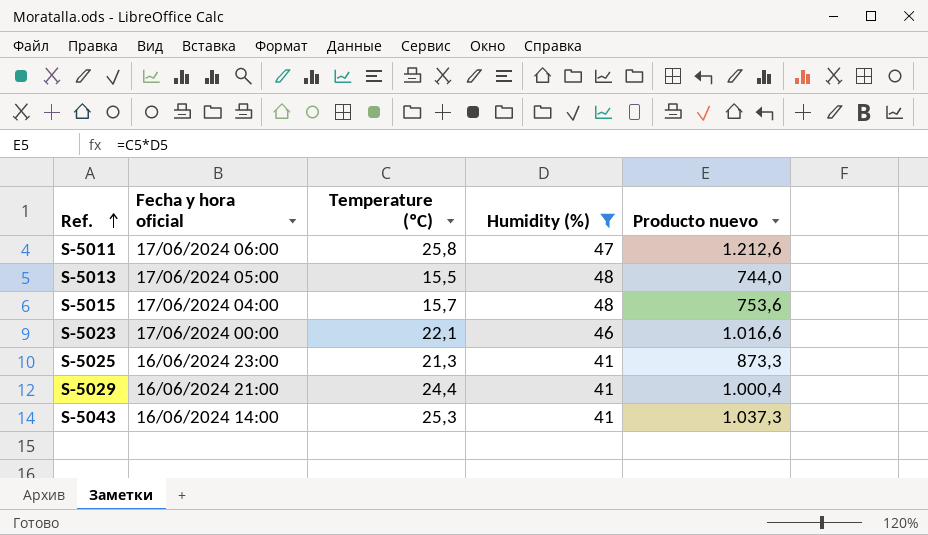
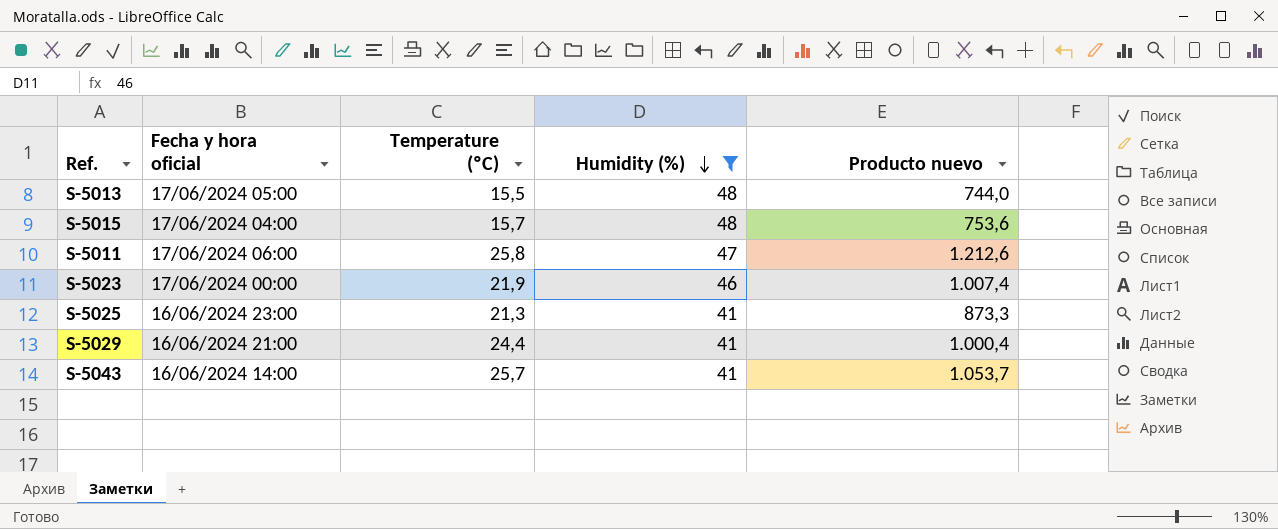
row order: Ref. ascending -> Humidity (%) descending
S-5023 | Temperature (ºC): 22,1 -> 21,9
S-5023 | Producto nuevo: 1.016,6 -> 1.007,4
S-5043 | Temperature (ºC): 25,3 -> 25,7
S-5043 | Producto nuevo: 1.037,3 -> 1.053,7

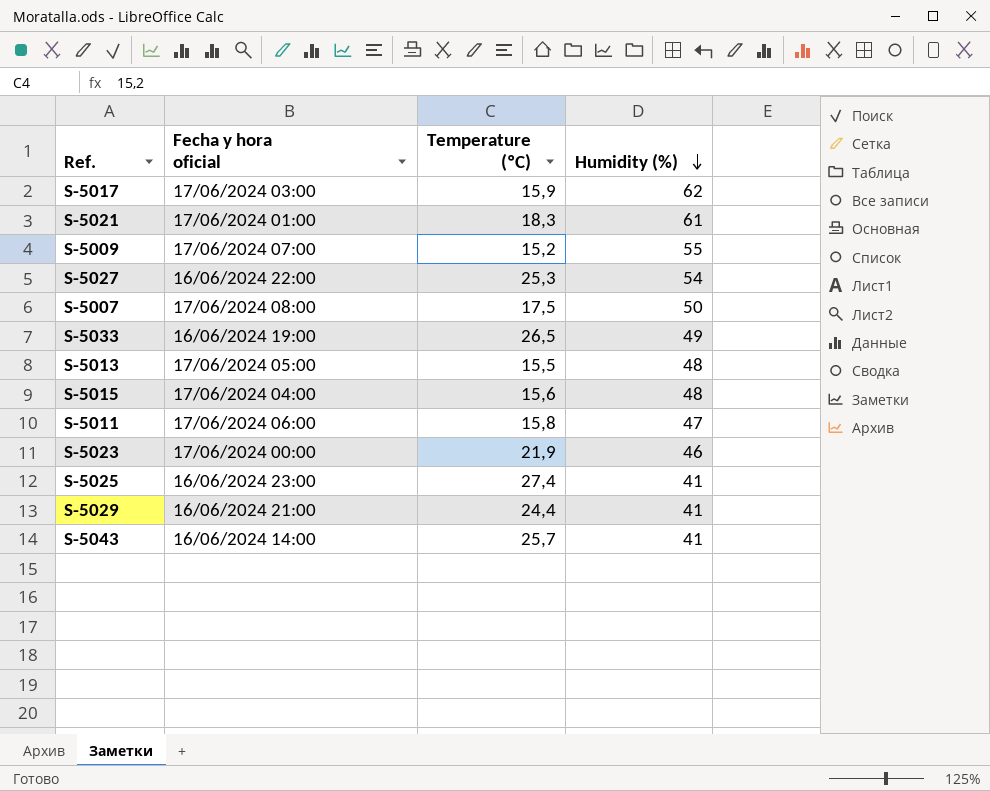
filter: Humidity (%) <= 48 -> none
column Producto nuevo | formula: [Temperature (ºC)] * [Humidity (%)] -> none
S-5015 | Temperature (ºC): 15,7 -> 15,6
S-5011 | Temperature (ºC): 25,8 -> 15,8
S-5025 | Temperature (ºC): 21,3 -> 27,4

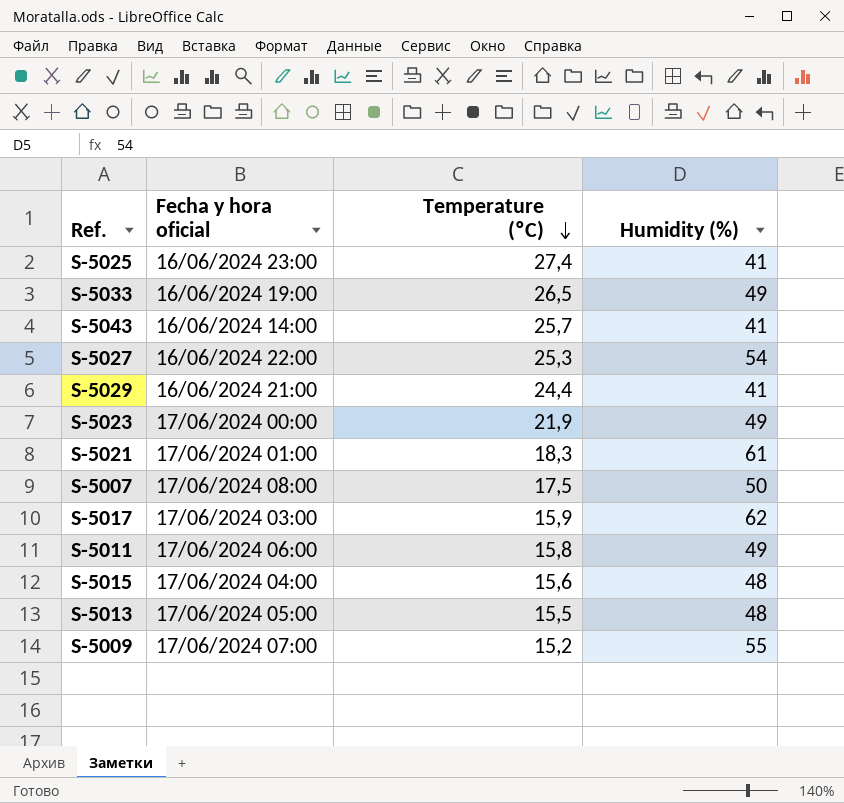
row order: Humidity (%) descending -> Temperature (ºC) descending
S-5023 | Humidity (%): 46 -> 49
S-5011 | Humidity (%): 47 -> 49

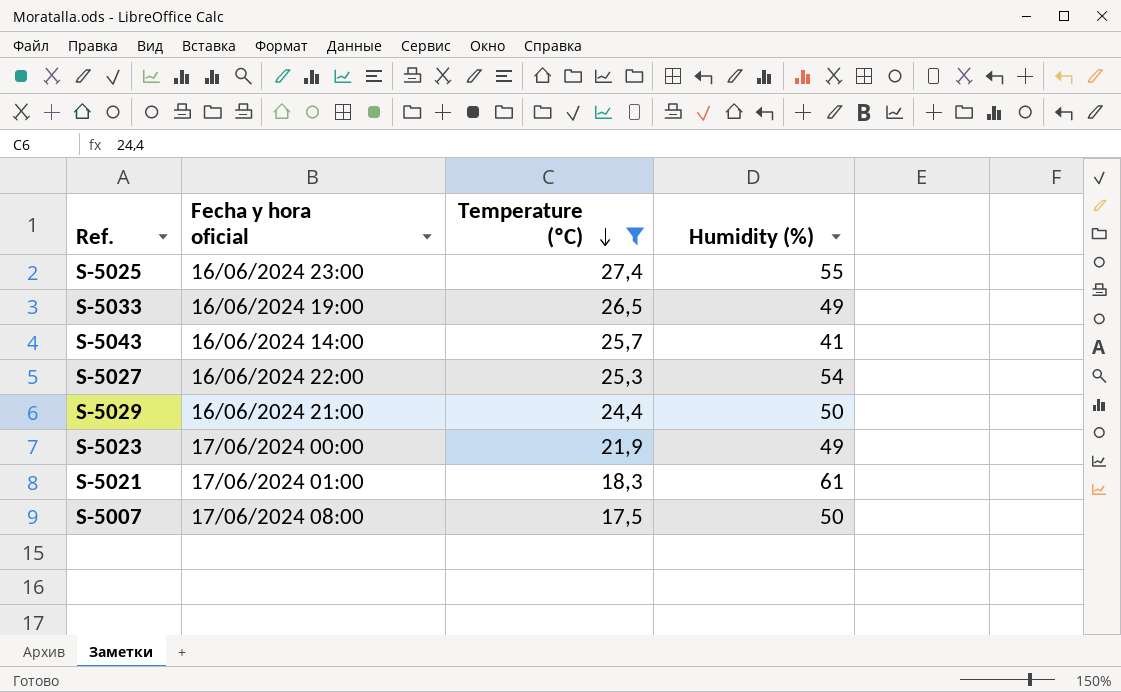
filter: none -> Temperature (ºC) >= 17,5
S-5025 | Humidity (%): 41 -> 55
S-5029 | Humidity (%): 41 -> 50

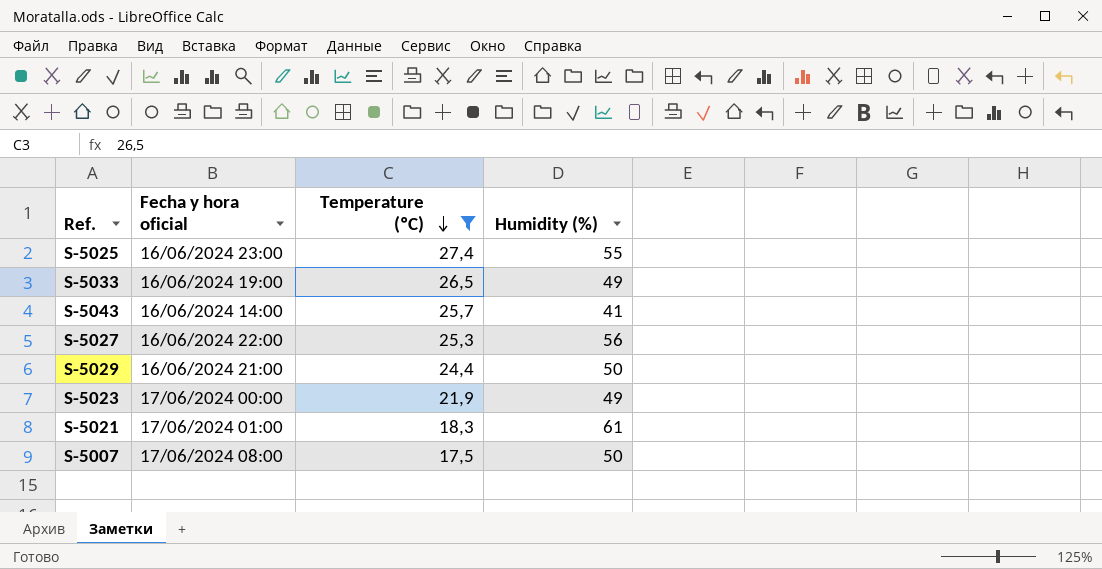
S-5027 | Humidity (%): 54 -> 56

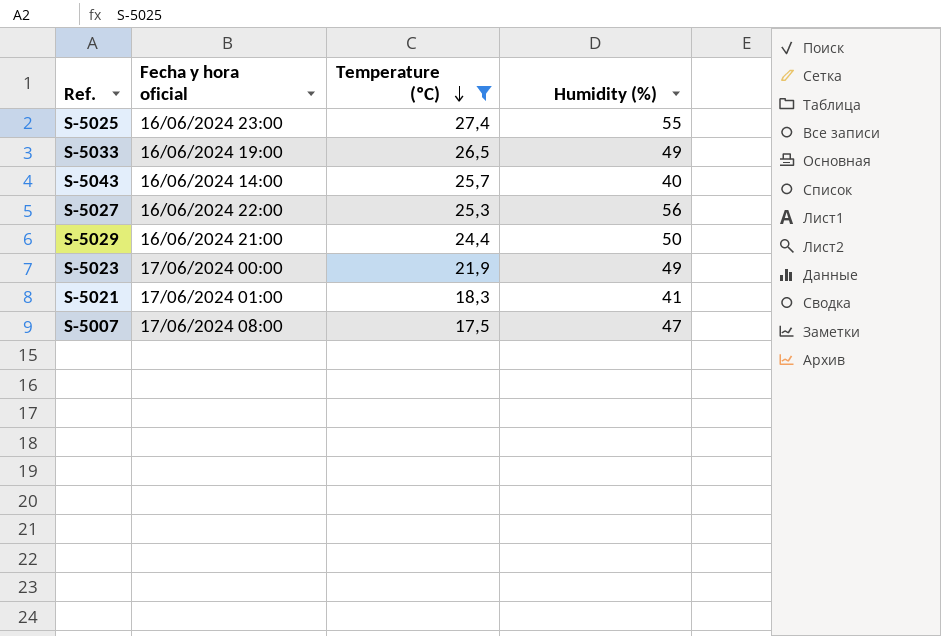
S-5043 | Humidity (%): 41 -> 40
S-5021 | Humidity (%): 61 -> 41
S-5007 | Humidity (%): 50 -> 47

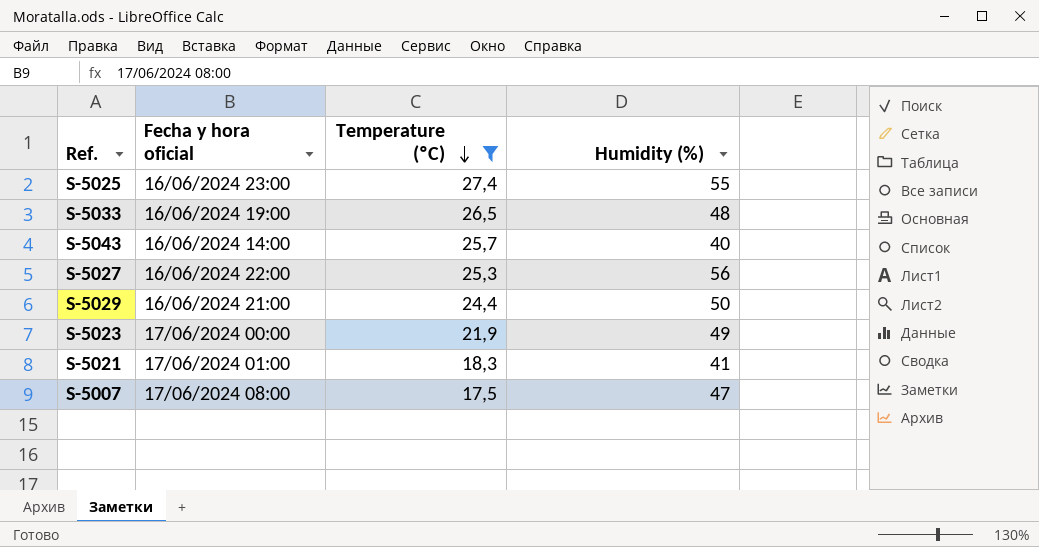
S-5033 | Humidity (%): 49 -> 48

